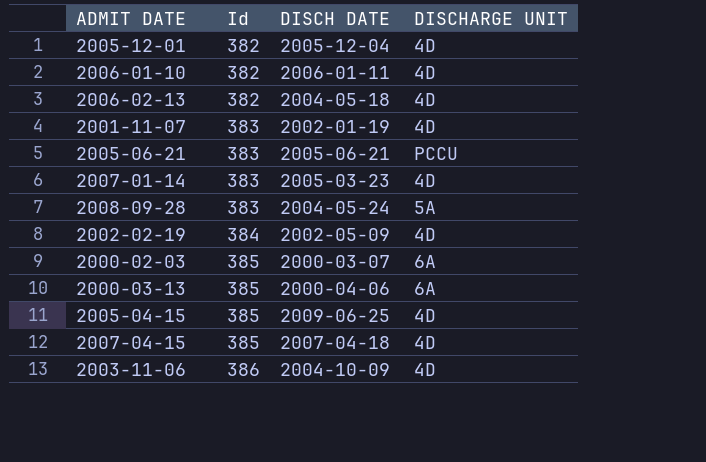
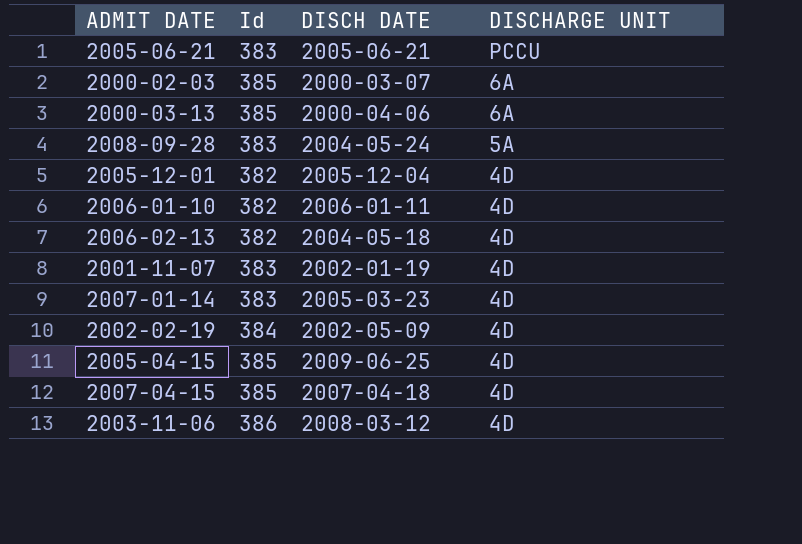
row order: Id ascending -> DISCHARGE UNIT descending
2003-11-06 | DISCH DATE: 2004-10-09 -> 2008-03-12

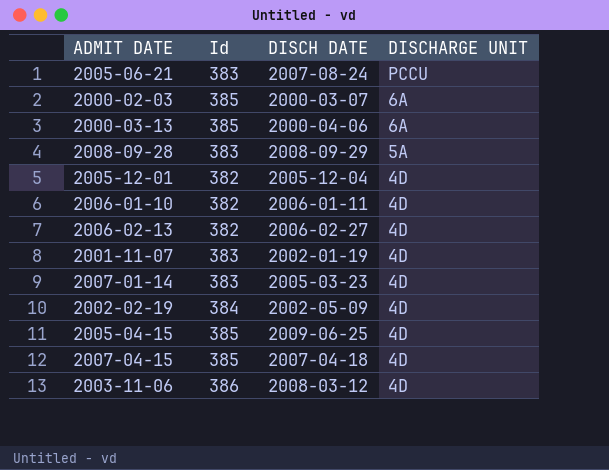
2005-06-21 | DISCH DATE: 2005-06-21 -> 2007-08-24
2008-09-28 | DISCH DATE: 2004-05-24 -> 2008-09-29
2006-02-13 | DISCH DATE: 2004-05-18 -> 2006-02-27

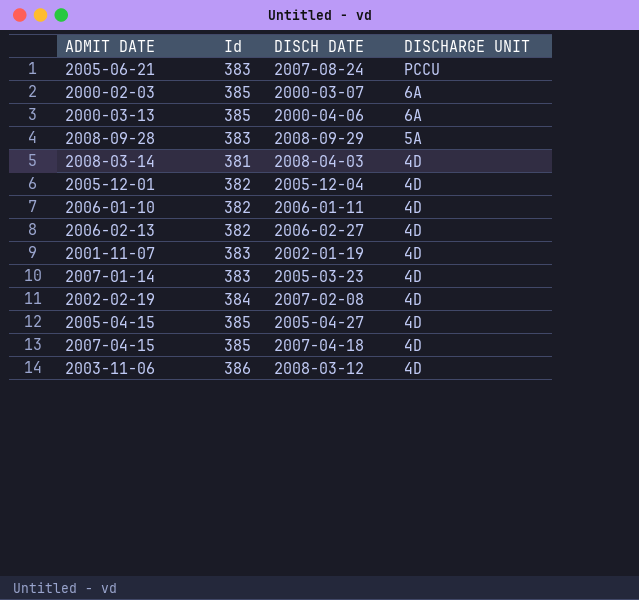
row 2008-03-14: none -> 381 | 2008-04-03 | 4D
2002-02-19 | DISCH DATE: 2002-05-09 -> 2007-02-08
2005-04-15 | DISCH DATE: 2009-06-25 -> 2005-04-27

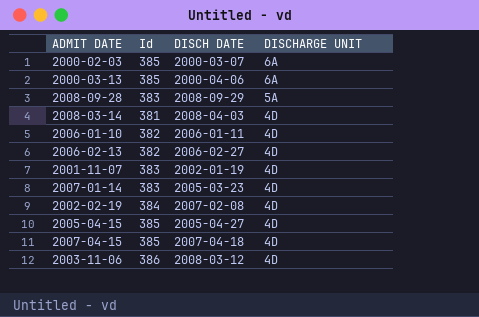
row 2005-06-21: 383 | 2007-08-24 | PCCU -> none
row 2005-12-01: 382 | 2005-12-04 | 4D -> none

